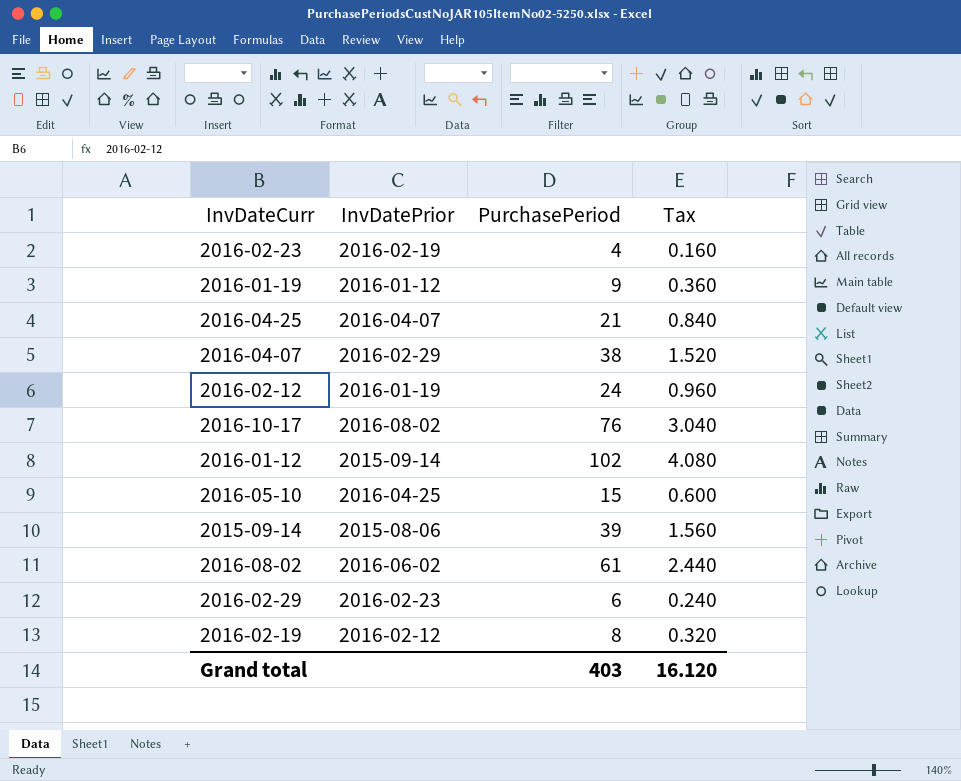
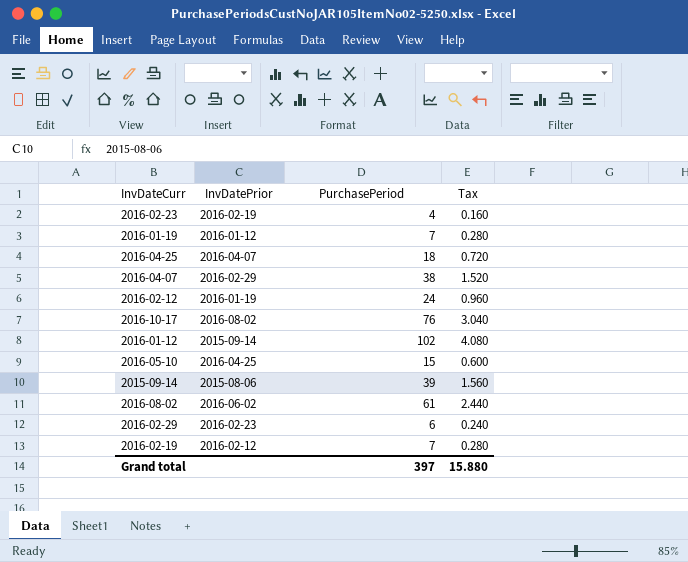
2016-01-19 | PurchasePeriod: 9 -> 7
2016-01-19 | Tax: 0.360 -> 0.280
2016-04-25 | PurchasePeriod: 21 -> 18
2016-04-25 | Tax: 0.840 -> 0.720
2016-02-19 | PurchasePeriod: 8 -> 7
2016-02-19 | Tax: 0.320 -> 0.280
Grand total | PurchasePeriod: 403 -> 397
Grand total | Tax: 16.120 -> 15.880

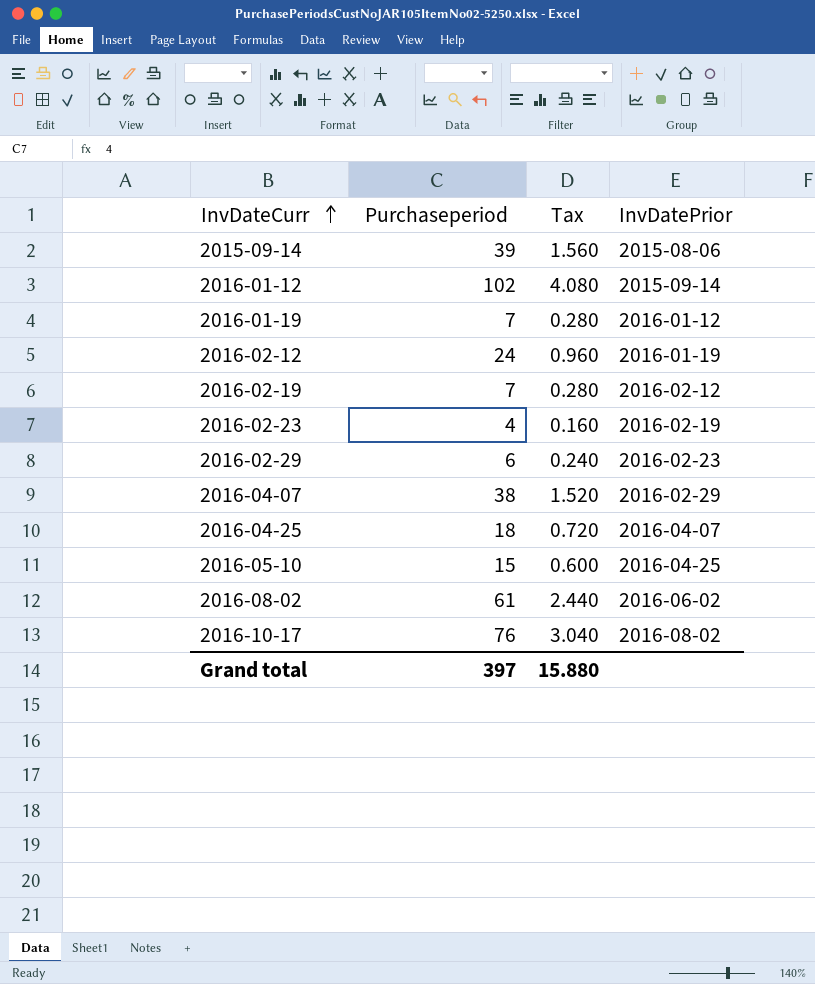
row order: none -> InvDateCurr ascending
column name: PurchasePeriod -> Purchaseperiod
column InvDatePrior | position: 2 -> 4

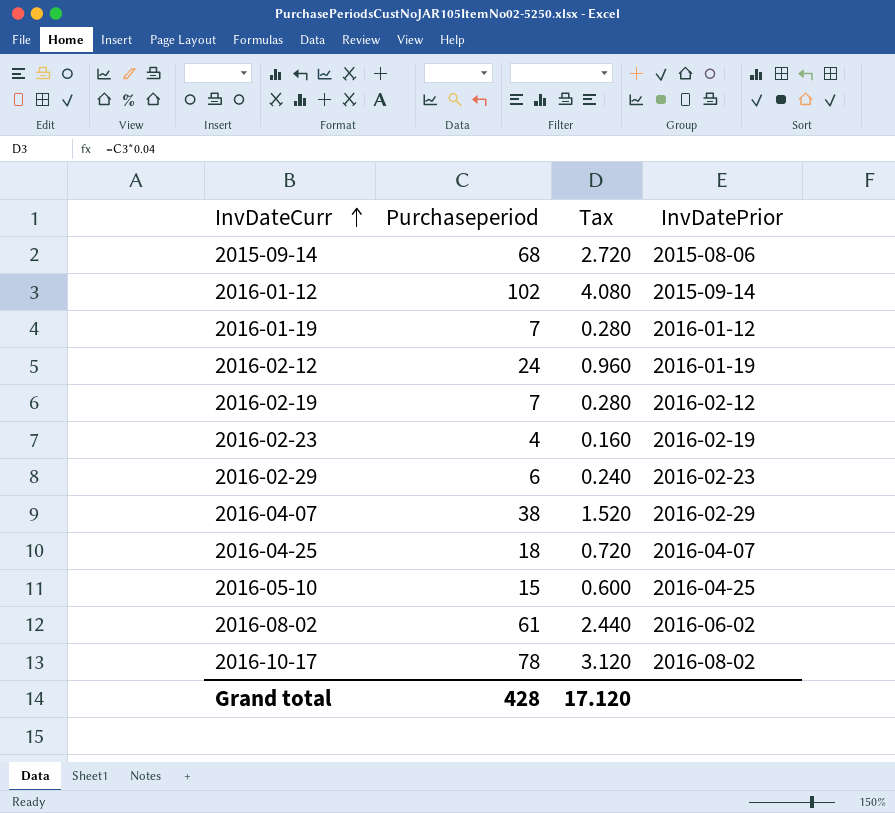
2015-09-14 | Purchaseperiod: 39 -> 68
2015-09-14 | Tax: 1.560 -> 2.720
2016-10-17 | Purchaseperiod: 76 -> 78
2016-10-17 | Tax: 3.040 -> 3.120
Grand total | Purchaseperiod: 397 -> 428
Grand total | Tax: 15.880 -> 17.120

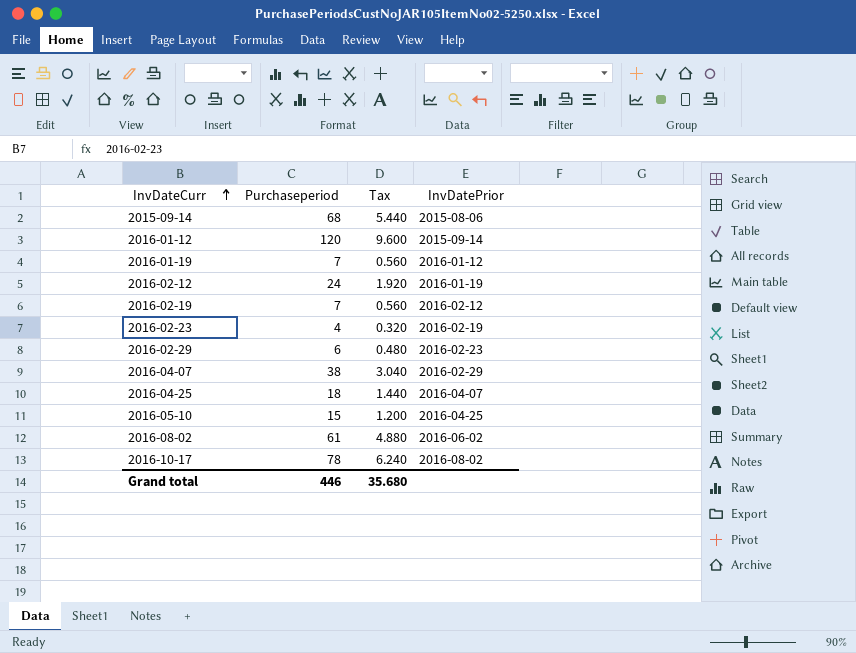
column Tax | formula: [Purchaseperiod] * 0.04 -> [Purchaseperiod] * 0.08
2016-01-12 | Purchaseperiod: 102 -> 120
Grand total | Purchaseperiod: 428 -> 446
Grand total | Tax: 17.120 -> 35.680

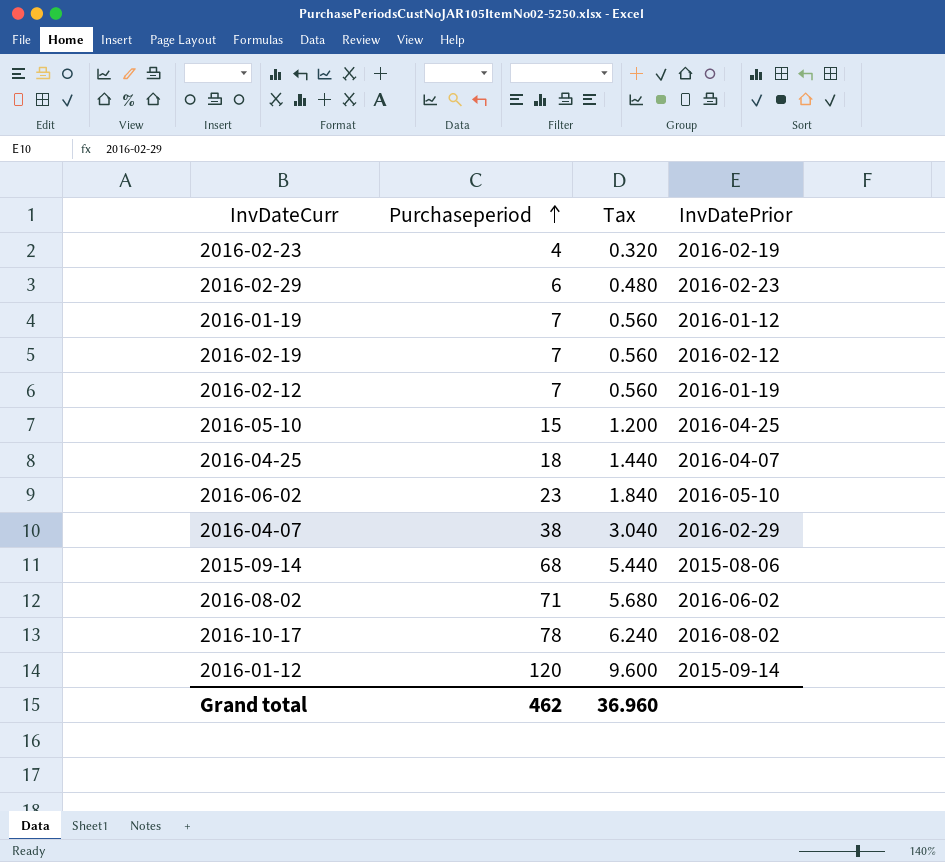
row order: InvDateCurr ascending -> Purchaseperiod ascending
2016-02-12 | Purchaseperiod: 24 -> 7
2016-02-12 | Tax: 1.920 -> 0.560
row 2016-06-02: none -> 23 | 1.840 | 2016-05-10
2016-08-02 | Purchaseperiod: 61 -> 71
2016-08-02 | Tax: 4.880 -> 5.680
Grand total | Purchaseperiod: 446 -> 462
Grand total | Tax: 35.680 -> 36.960

